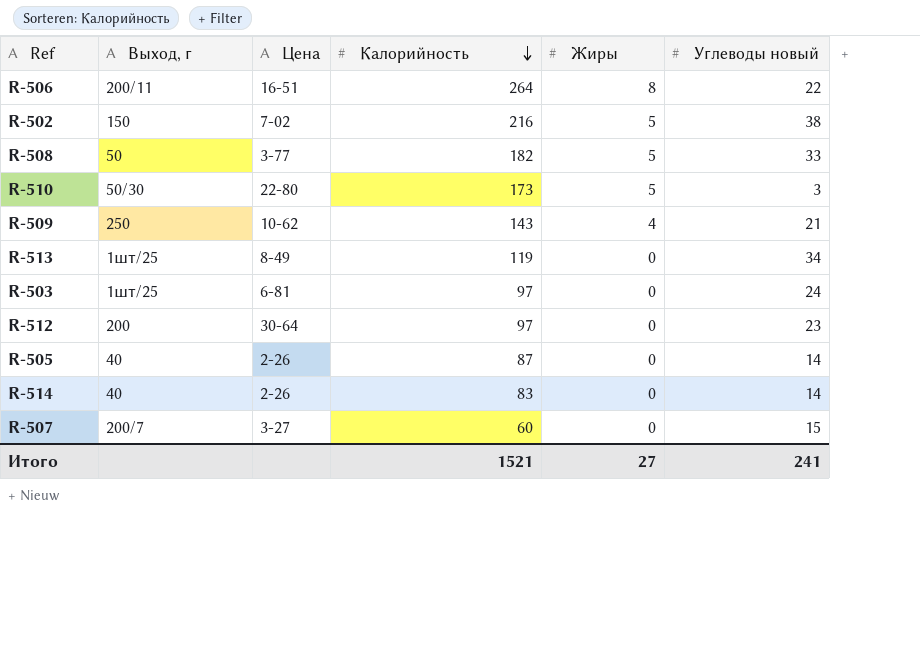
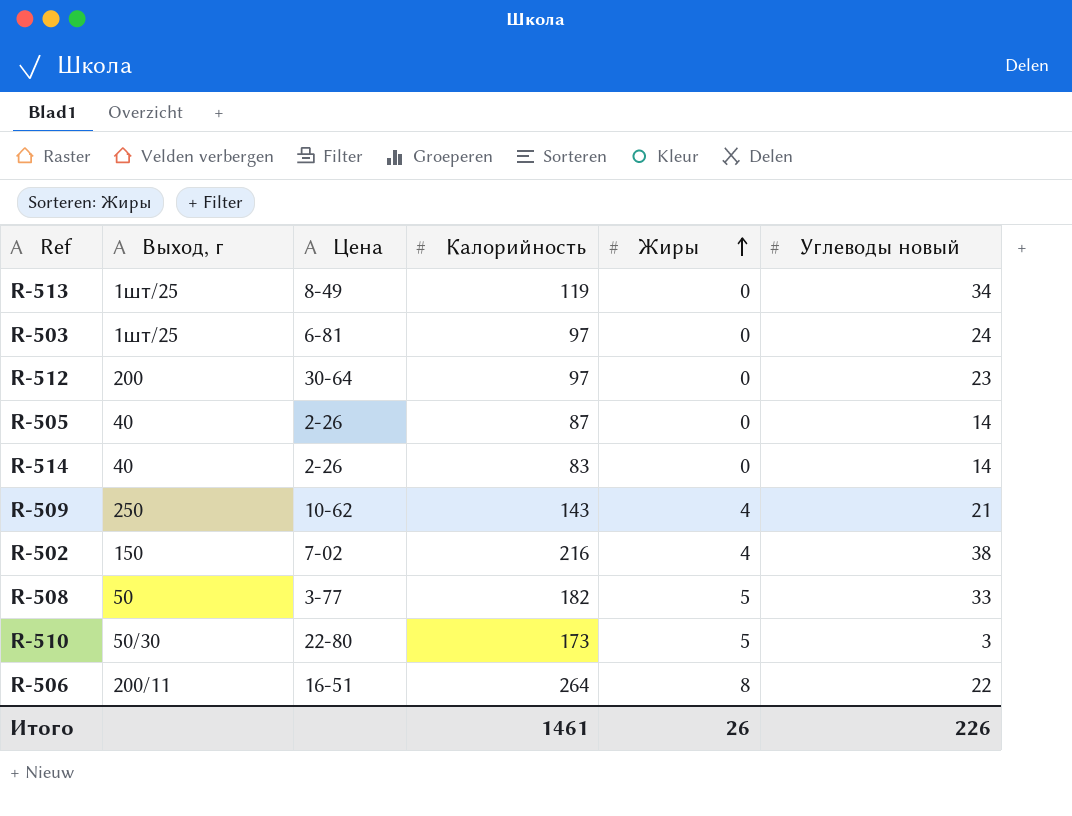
row order: Калорийность descending -> Жиры ascending
row R-507: 200/7 | 3-27 | 60 | 0 | 15 -> none
R-502 | Жиры: 5 -> 4
Итого | Калорийность: 1521 -> 1461
Итого | Жиры: 27 -> 26
Итого | Углеводы новый: 241 -> 226

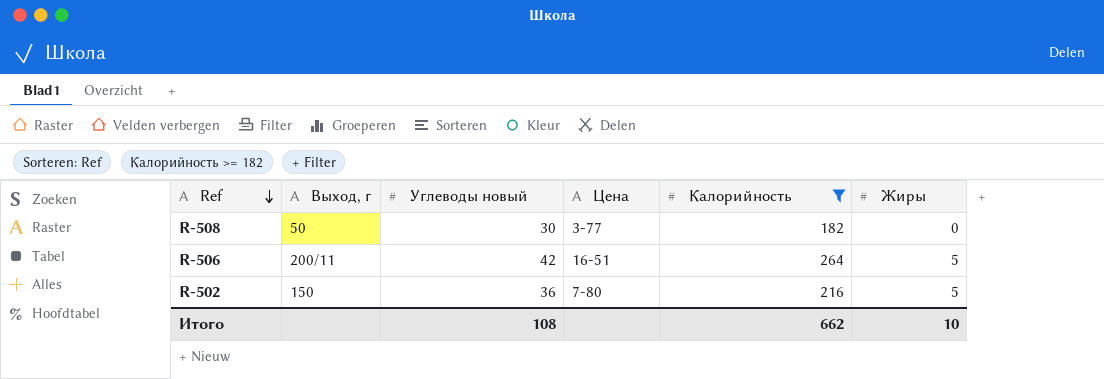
filter: none -> Калорийность >= 182
row order: Жиры ascending -> Ref descending
column Углеводы новый | position: 6 -> 3
R-508 | Углеводы новый: 33 -> 30
R-508 | Жиры: 5 -> 0
R-506 | Углеводы новый: 22 -> 42
R-506 | Жиры: 8 -> 5
R-502 | Углеводы новый: 38 -> 36
R-502 | Цена: 7-02 -> 7-80
R-502 | Жиры: 4 -> 5
Итого | Углеводы новый: 226 -> 108
Итого | Калорийность: 1461 -> 662
Итого | Жиры: 26 -> 10

